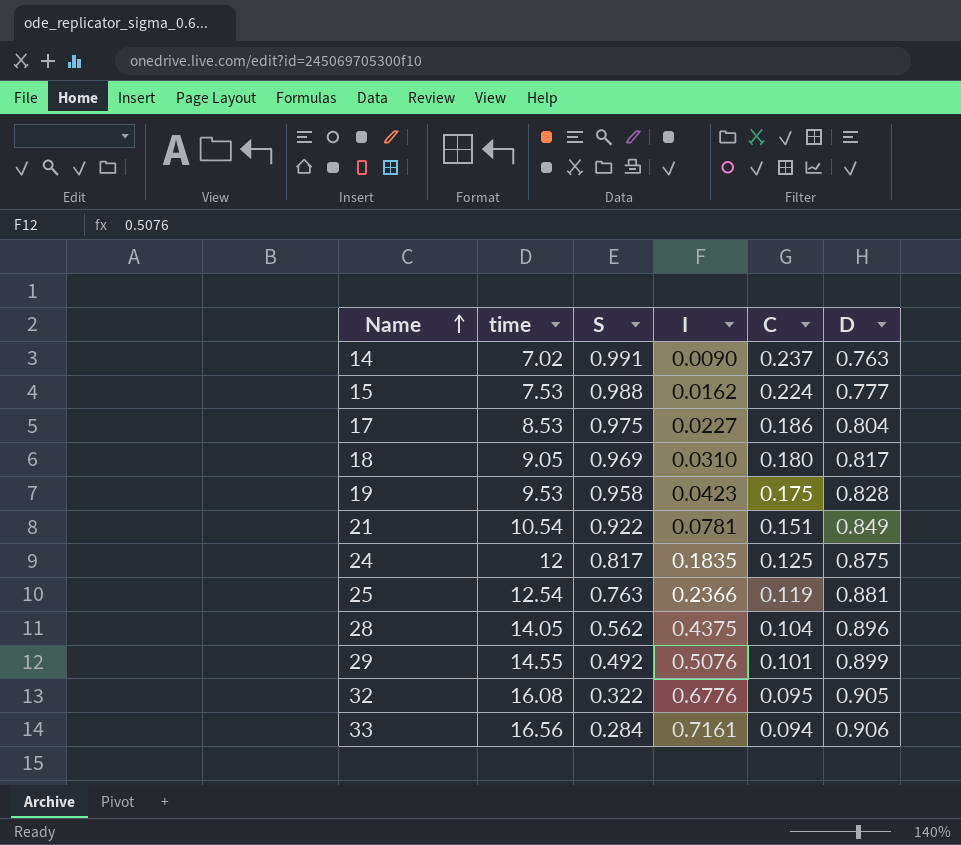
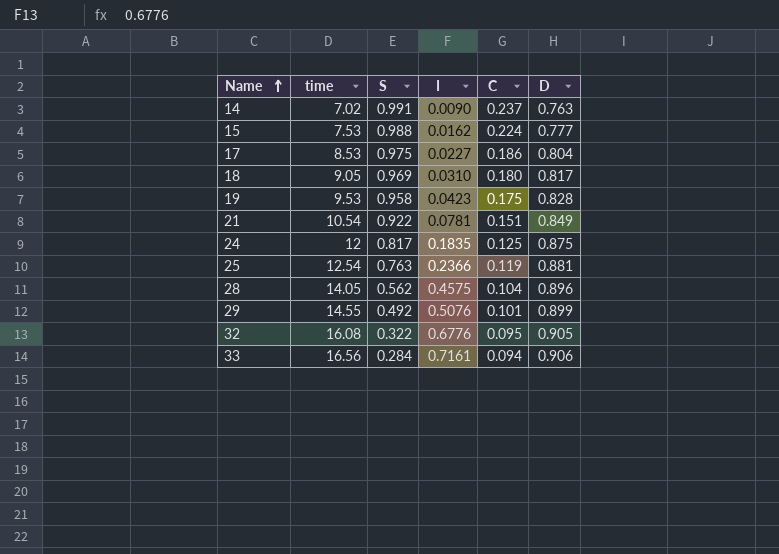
28 | I: 0.4375 -> 0.4575

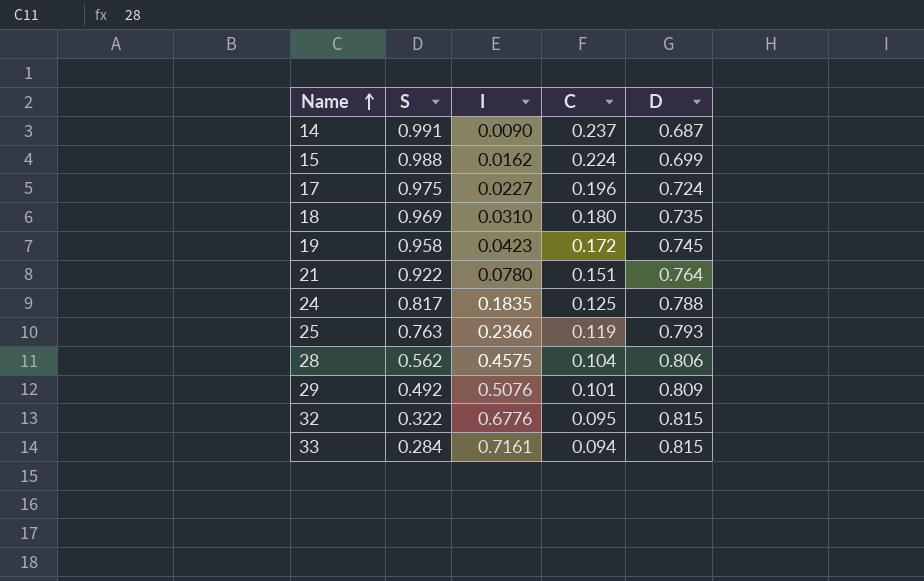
column time | position: 2 -> none
14 | D: 0.763 -> 0.687
15 | D: 0.777 -> 0.699
17 | C: 0.186 -> 0.196
17 | D: 0.804 -> 0.724
18 | D: 0.817 -> 0.735
19 | C: 0.175 -> 0.172
19 | D: 0.828 -> 0.745
21 | I: 0.0781 -> 0.0780
21 | D: 0.849 -> 0.764
24 | D: 0.875 -> 0.788
25 | D: 0.881 -> 0.793
28 | D: 0.896 -> 0.806
29 | D: 0.899 -> 0.809
32 | D: 0.905 -> 0.815
33 | D: 0.906 -> 0.815

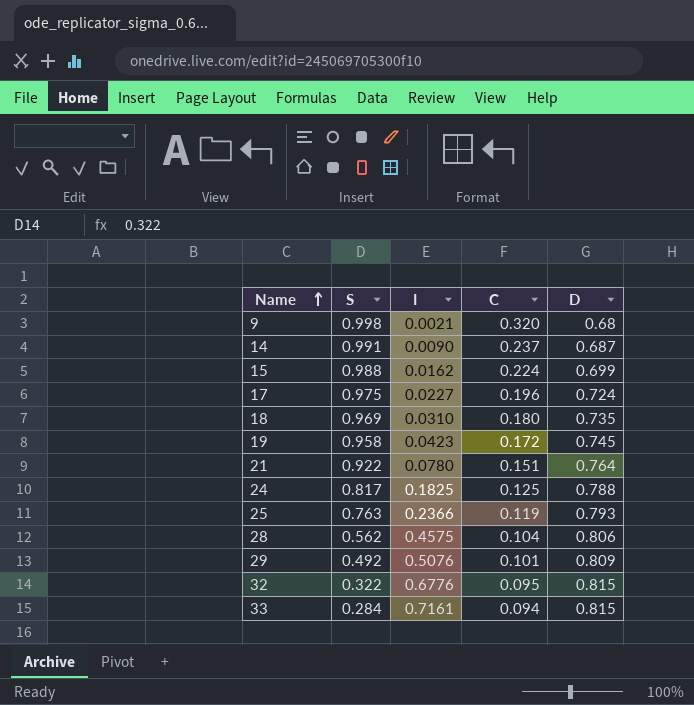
row 9: none -> 0.998 | 0.0021 | 0.320 | 0.68
24 | I: 0.1835 -> 0.1825

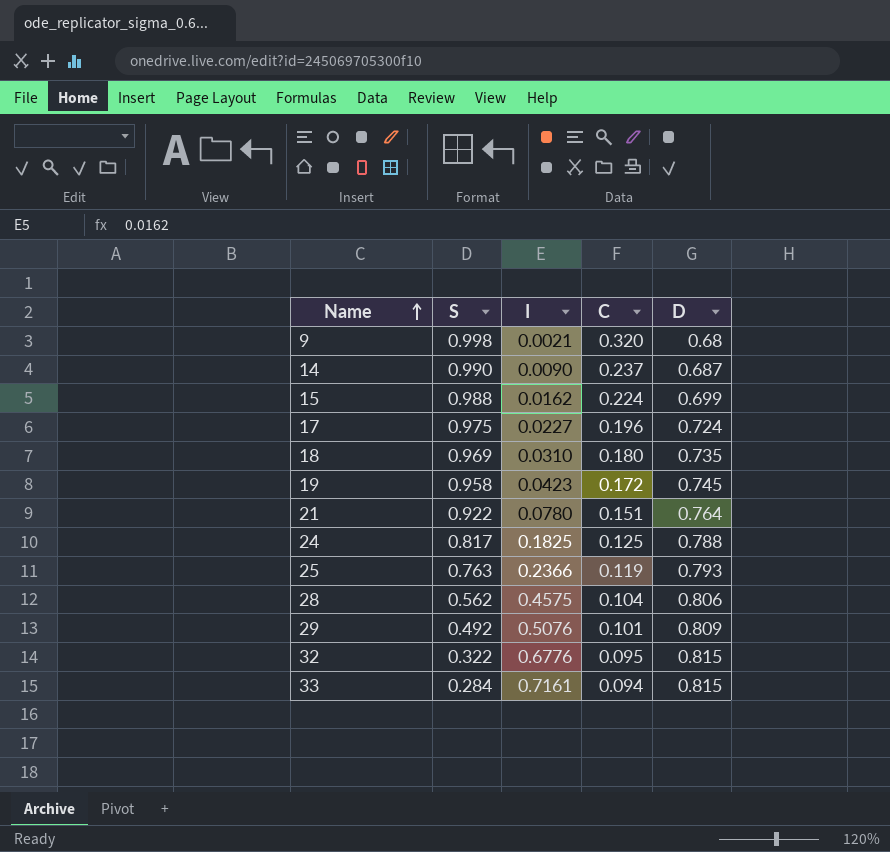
14 | S: 0.991 -> 0.990

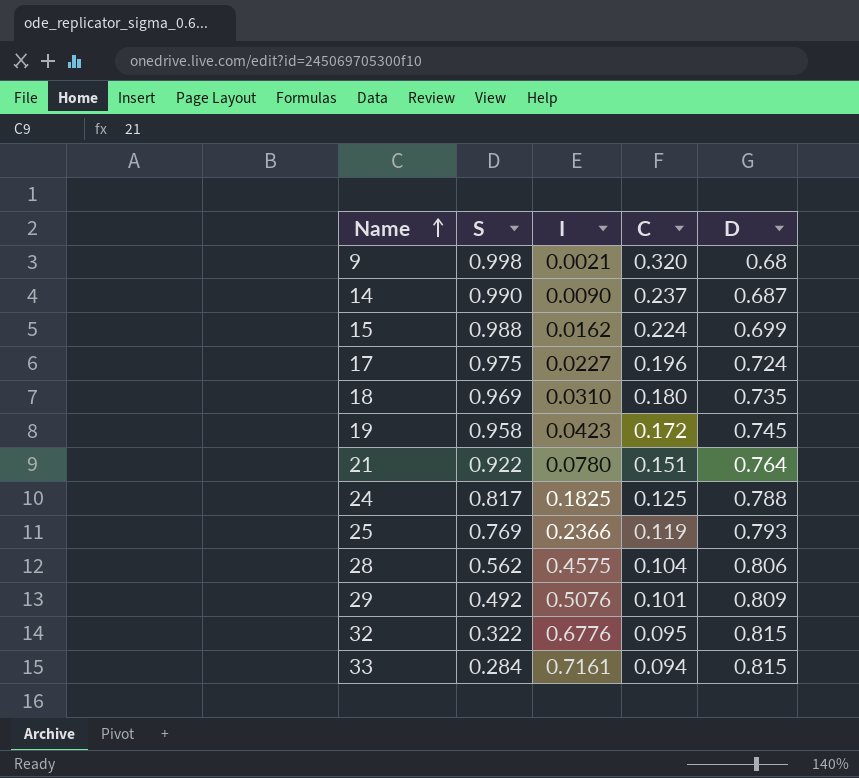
25 | S: 0.763 -> 0.769

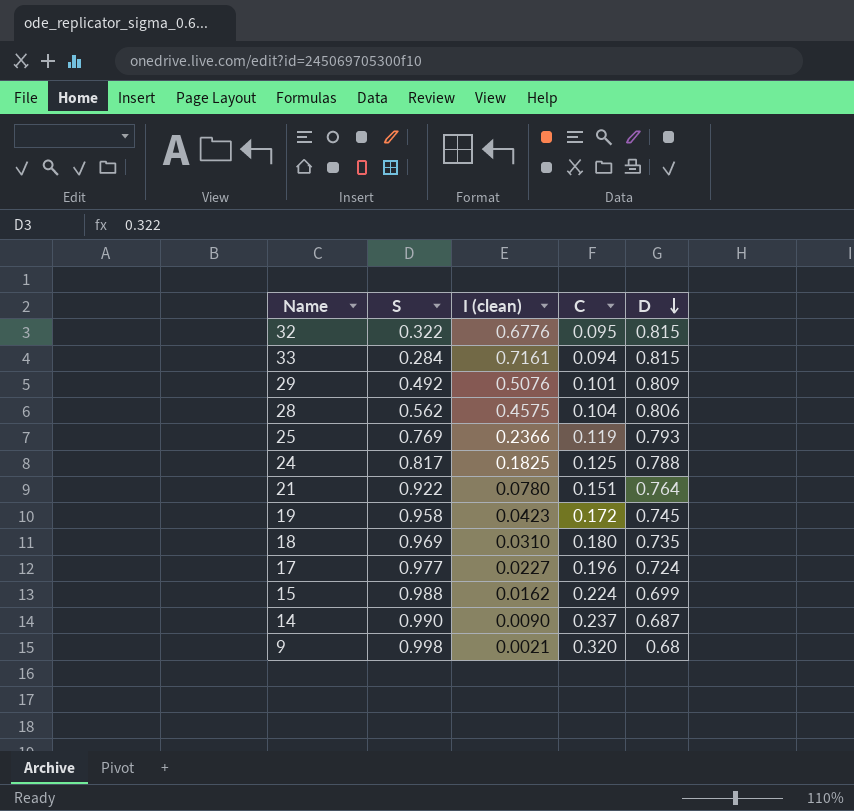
row order: Name ascending -> D descending
column name: I -> I (clean)
17 | S: 0.975 -> 0.977

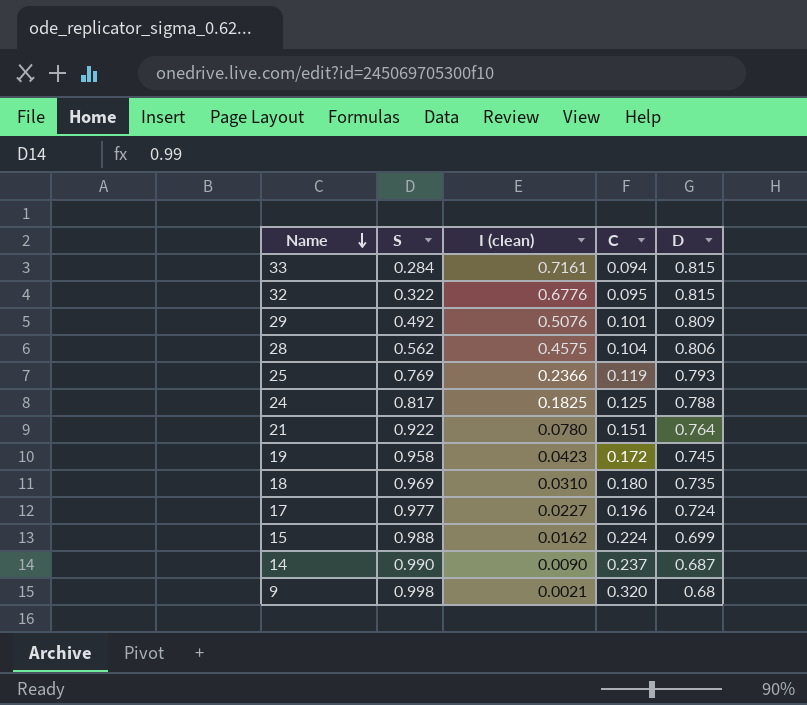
row order: D descending -> Name descending

